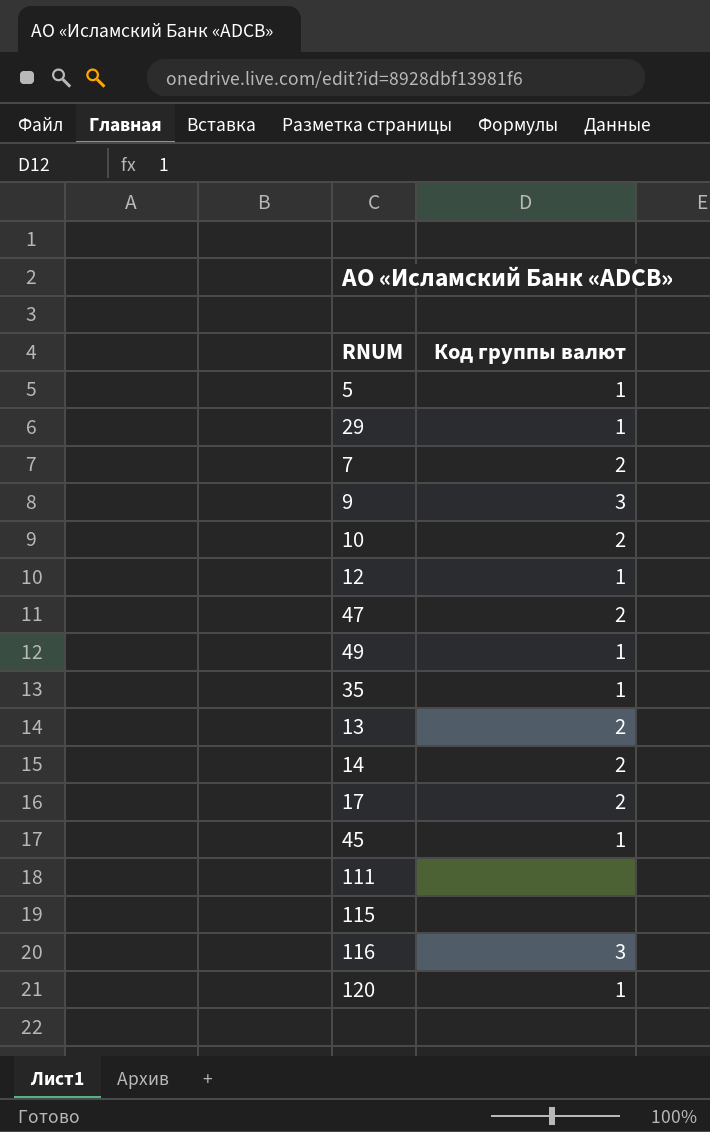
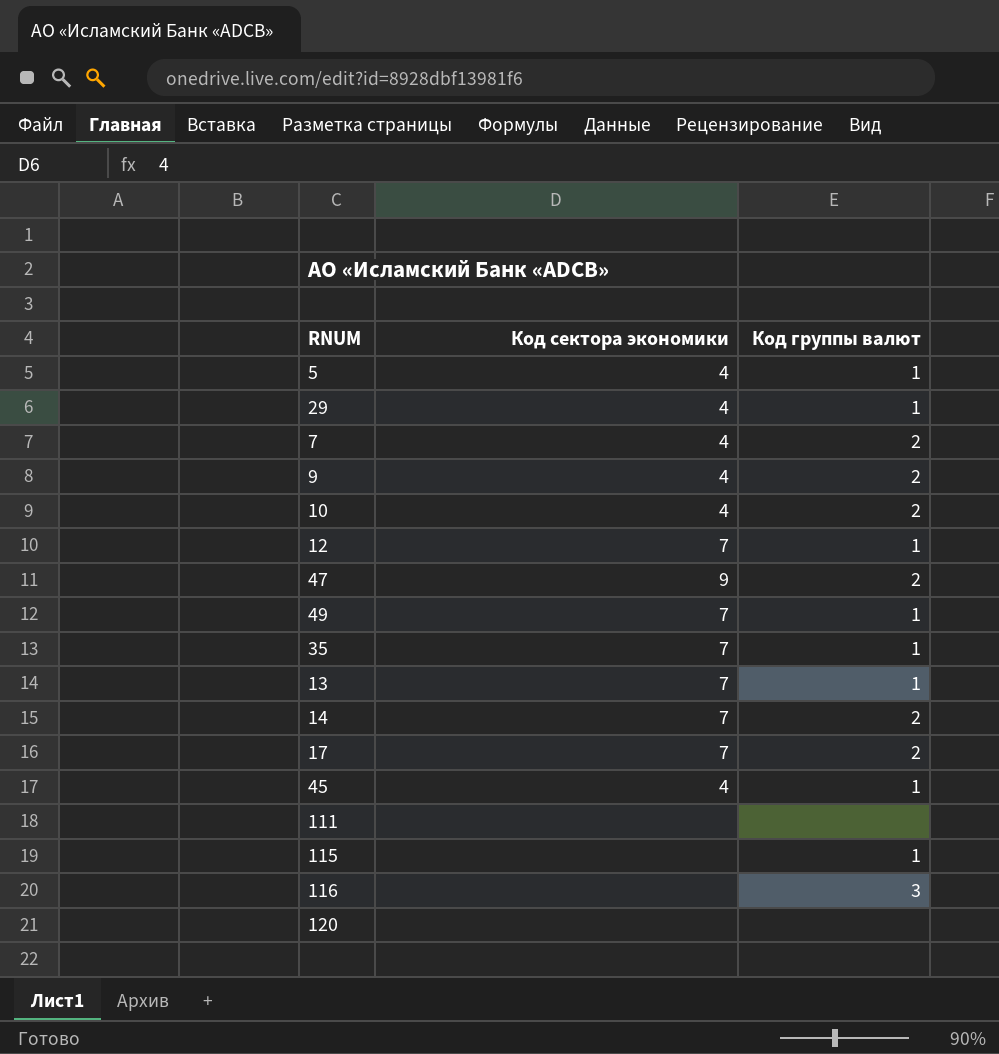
column Код сектора экономики | position: none -> 2
9 | Код группы валют: 3 -> 2
13 | Код группы валют: 2 -> 1
115 | Код группы валют: none -> 1
120 | Код группы валют: 1 -> none

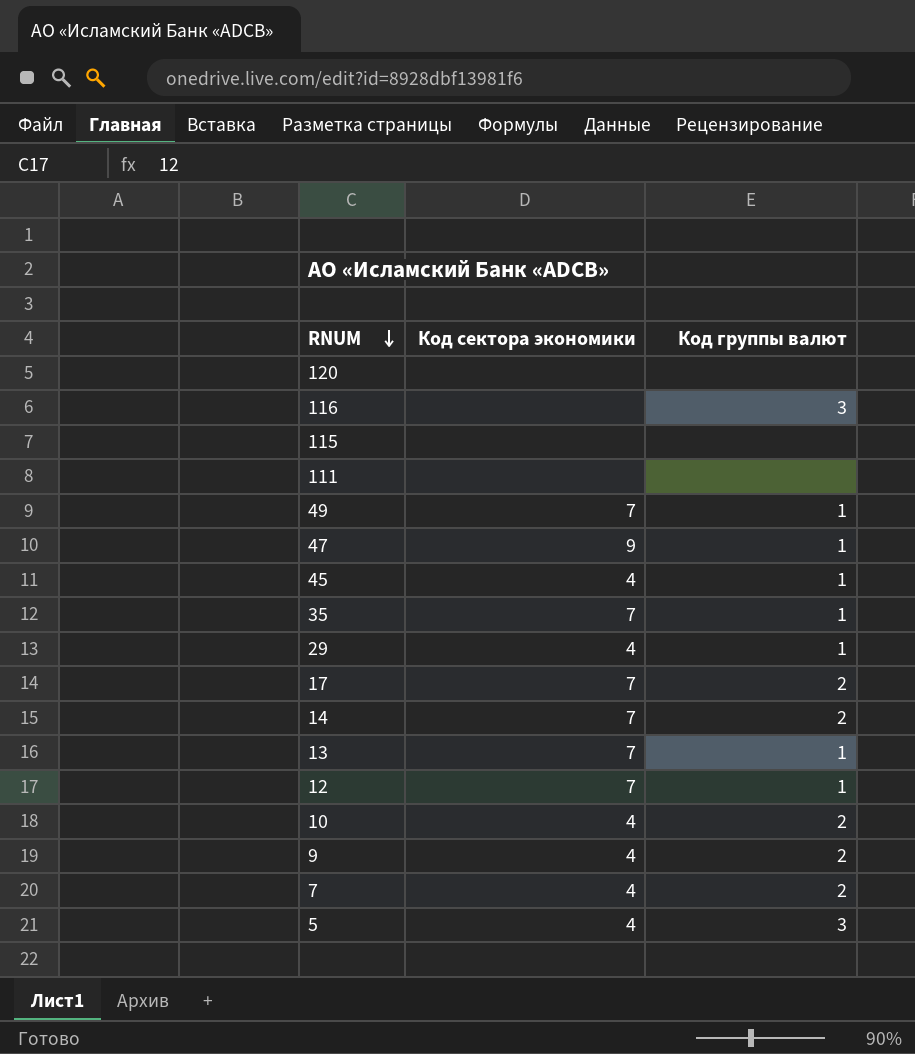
row order: none -> RNUM descending
115 | Код группы валют: 1 -> none
47 | Код группы валют: 2 -> 1
5 | Код группы валют: 1 -> 3

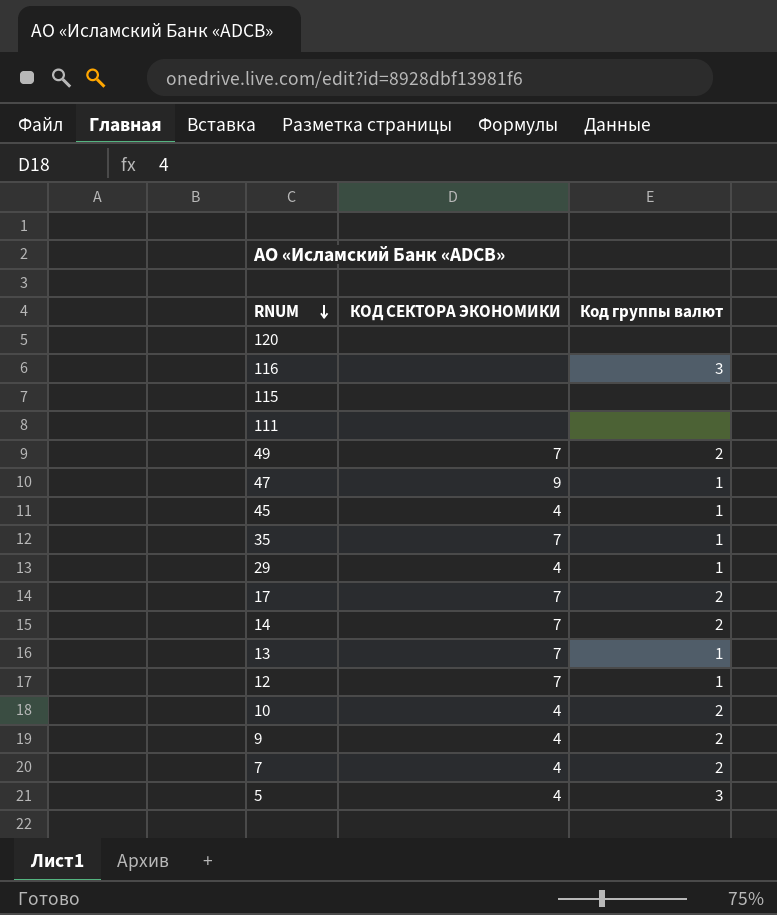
column name: Код сектора экономики -> КОД СЕКТОРА ЭКОНОМИКИ
49 | Код группы валют: 1 -> 2

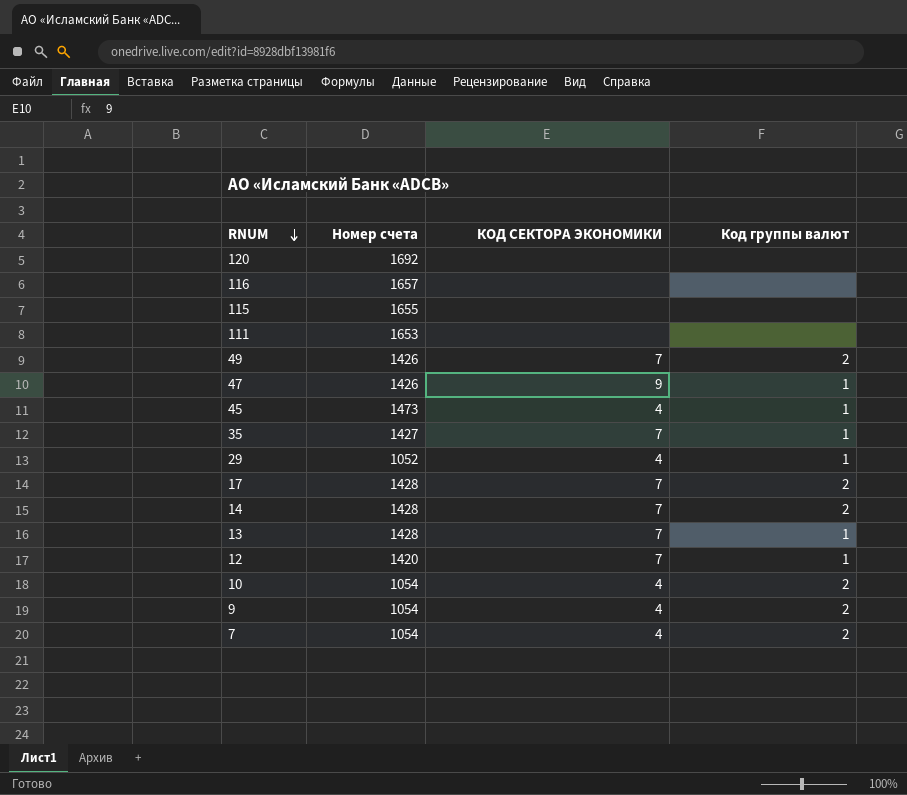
column Номер счета | position: none -> 2
row 5: 4 | 3 -> none
116 | Код группы валют: 3 -> none

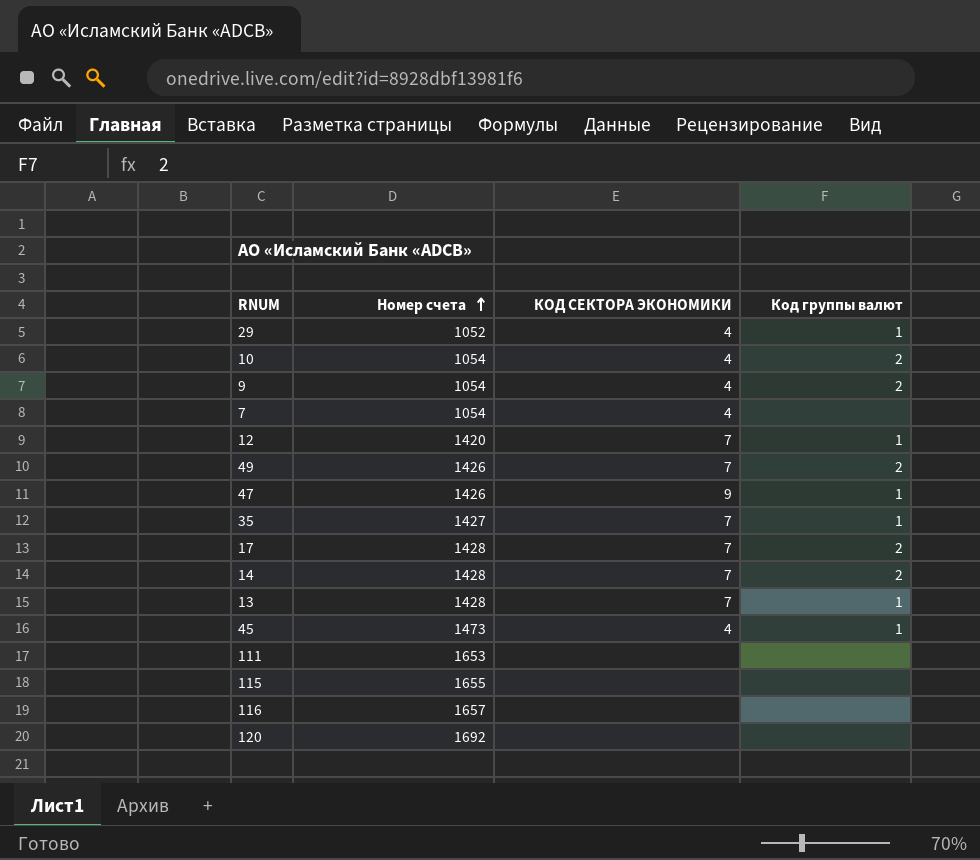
row order: RNUM descending -> Номер счета ascending
7 | Код группы валют: 2 -> none

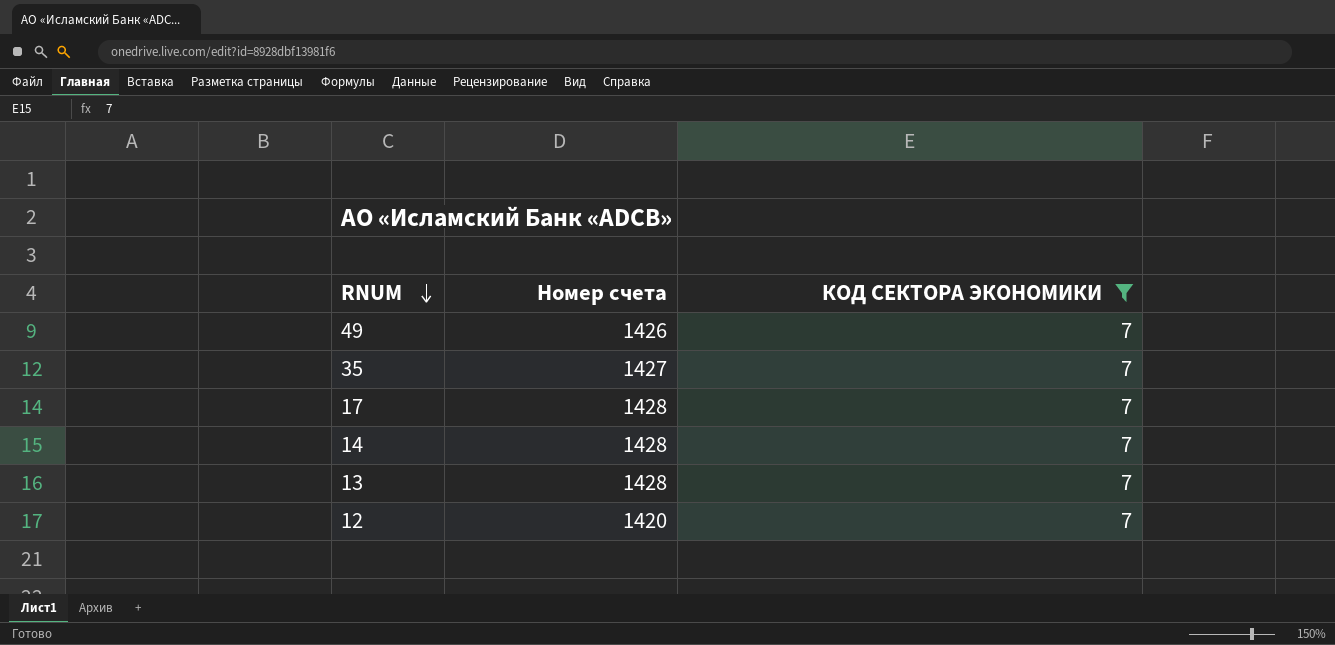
filter: none -> КОД СЕКТОРА ЭКОНОМИКИ = 7
row order: Номер счета ascending -> RNUM descending
column Код группы валют | position: 4 -> none

